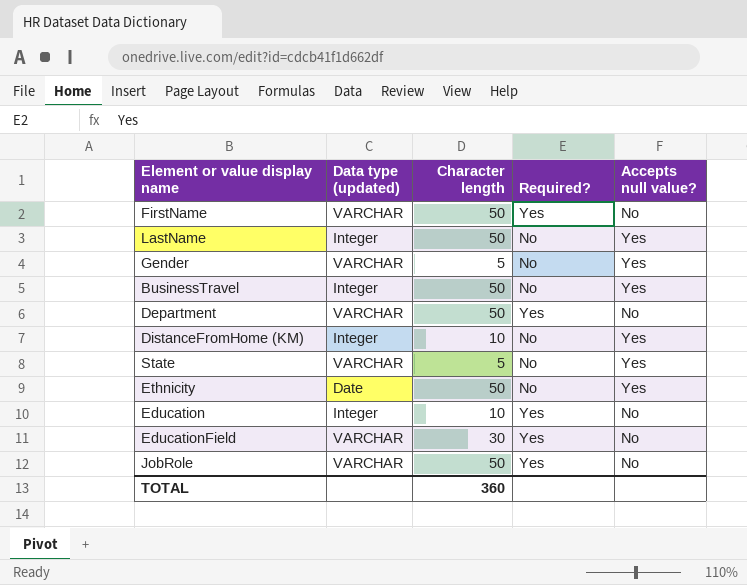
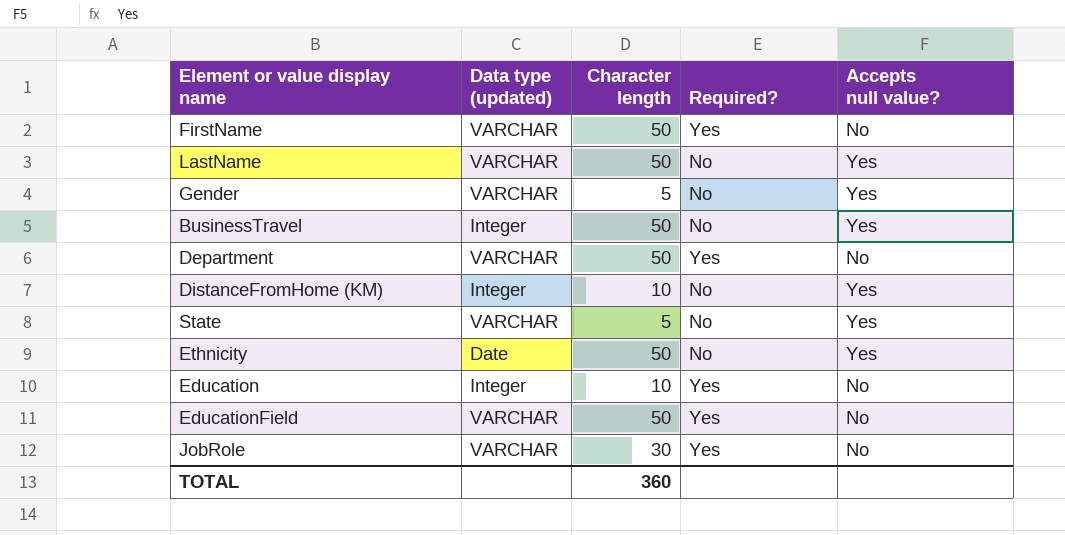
LastName | Data type (updated): Integer -> VARCHAR
EducationField | Character length: 30 -> 50
JobRole | Character length: 50 -> 30

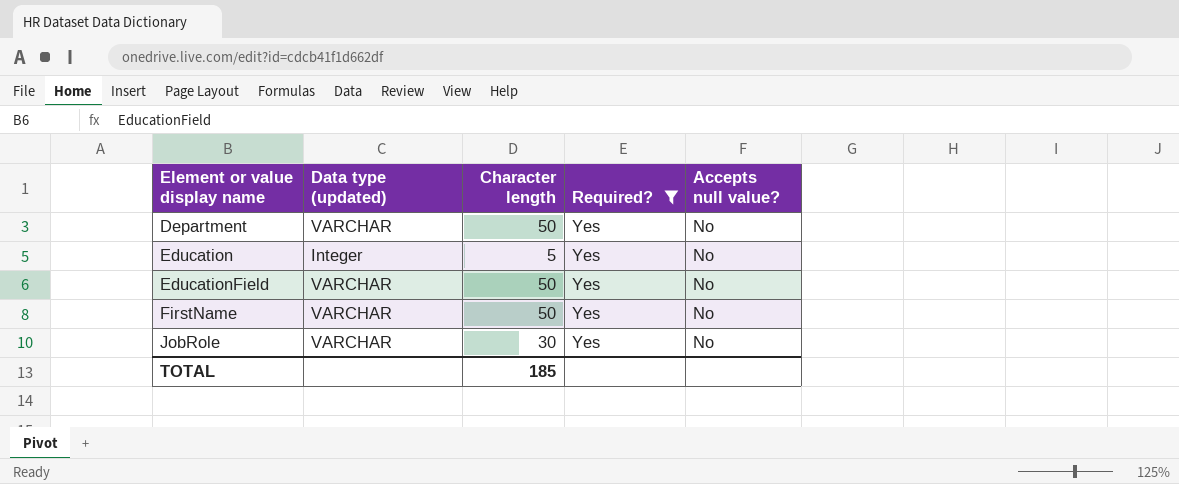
filter: none -> Required? = Yes
row order: none -> Element or value display name ascending
Education | Character length: 10 -> 5
TOTAL | Character length: 360 -> 185

